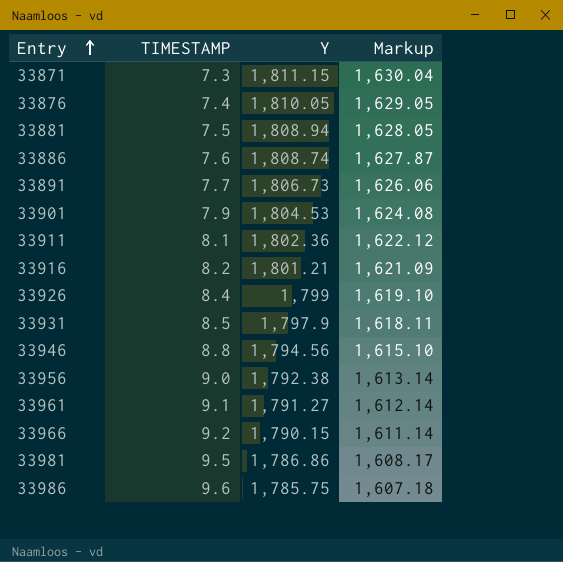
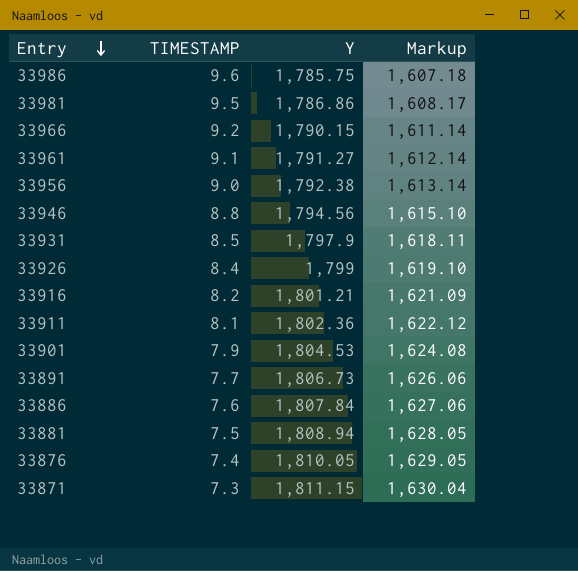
row order: Entry ascending -> Entry descending
33886 | Y: 1,808.74 -> 1,807.84
33886 | Markup: 1,627.87 -> 1,627.06

